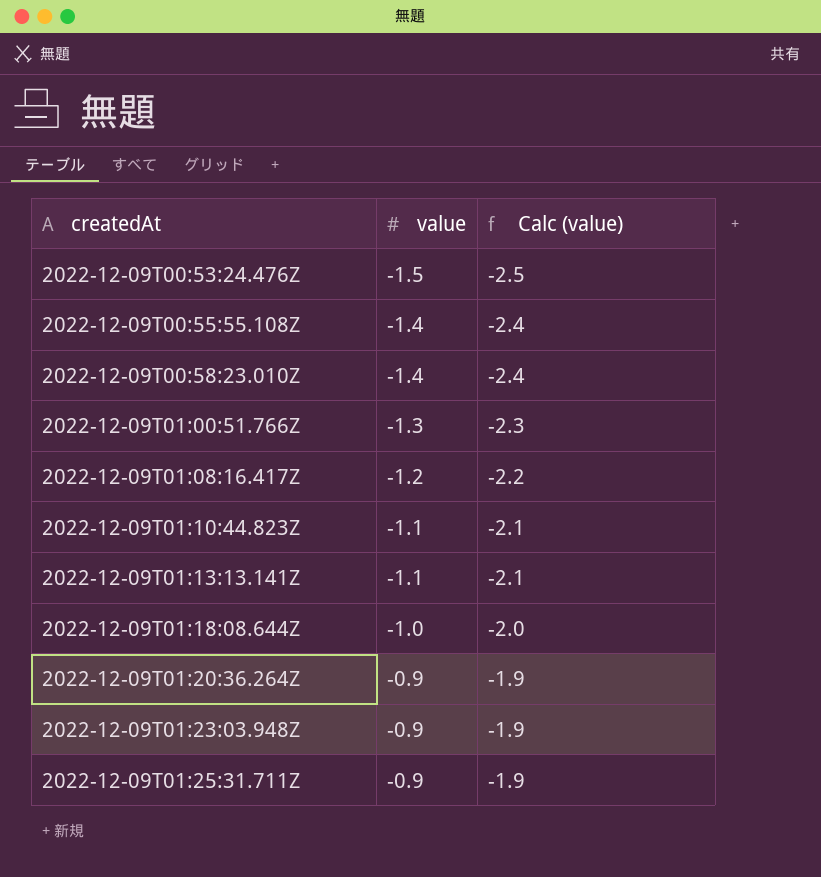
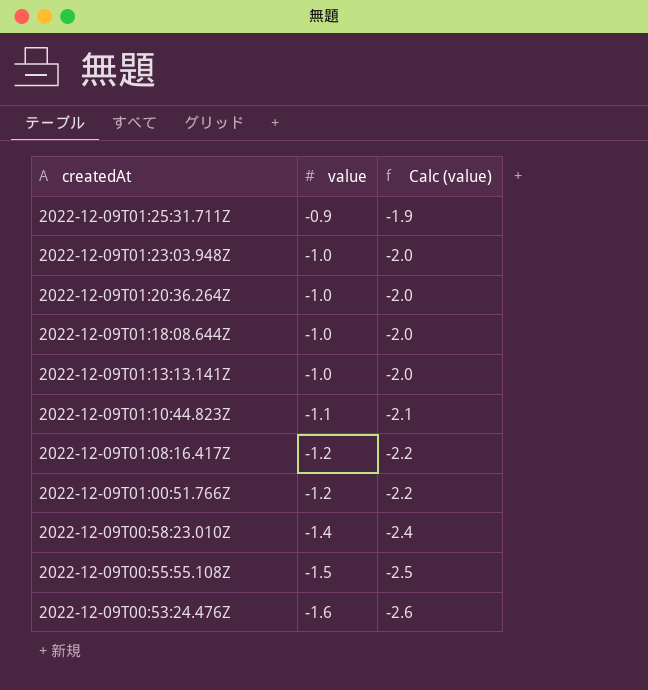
row order: createdAt ascending -> createdAt descending
2022-12-09T01:23:03.948Z | value: -0.9 -> -1.0
2022-12-09T01:23:03.948Z | Calc (value): -1.9 -> -2.0
2022-12-09T01:20:36.264Z | value: -0.9 -> -1.0
2022-12-09T01:20:36.264Z | Calc (value): -1.9 -> -2.0
2022-12-09T01:13:13.141Z | value: -1.1 -> -1.0
2022-12-09T01:13:13.141Z | Calc (value): -2.1 -> -2.0
2022-12-09T01:00:51.766Z | value: -1.3 -> -1.2
2022-12-09T01:00:51.766Z | Calc (value): -2.3 -> -2.2
2022-12-09T00:55:55.108Z | value: -1.4 -> -1.5
2022-12-09T00:55:55.108Z | Calc (value): -2.4 -> -2.5
2022-12-09T00:53:24.476Z | value: -1.5 -> -1.6
2022-12-09T00:53:24.476Z | Calc (value): -2.5 -> -2.6

